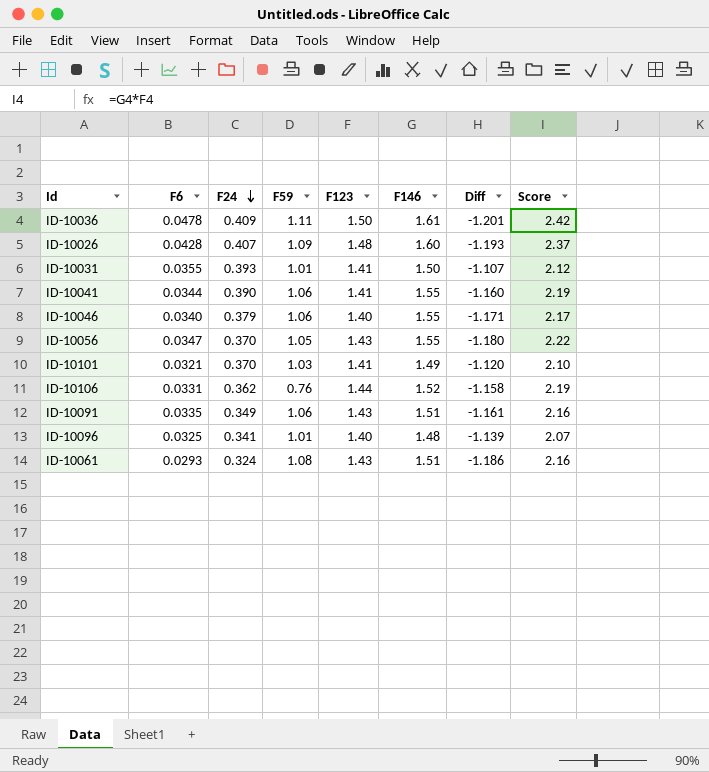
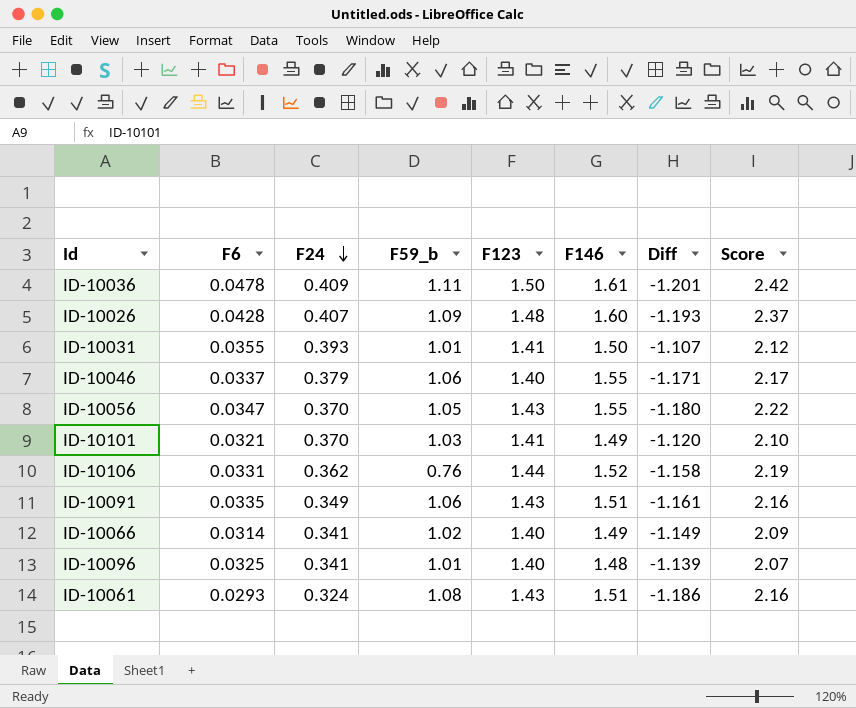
column name: F59 -> F59_b
row ID-10041: 0.0344 | 0.390 | 1.06 | 1.41 | 1.55 | -1.160 | 2.19 -> none
ID-10046 | F6: 0.0340 -> 0.0337
row ID-10066: none -> 0.0314 | 0.341 | 1.02 | 1.40 | 1.49 | -1.149 | 2.09

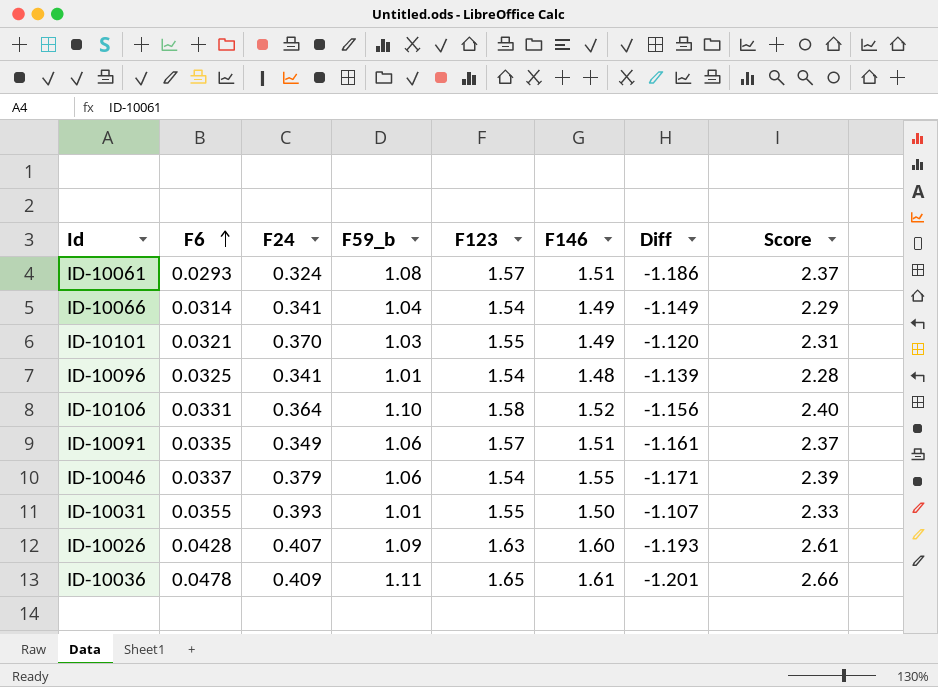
row order: F24 descending -> F6 ascending
row ID-10056: 0.0347 | 0.370 | 1.05 | 1.43 | 1.55 | -1.180 | 2.22 -> none
ID-10061 | F123: 1.43 -> 1.57
ID-10061 | Score: 2.16 -> 2.37
ID-10066 | F59_b: 1.02 -> 1.04
ID-10066 | F123: 1.40 -> 1.54
ID-10066 | Score: 2.09 -> 2.29
ID-10101 | F123: 1.41 -> 1.55
ID-10101 | Score: 2.10 -> 2.31
ID-10096 | F123: 1.40 -> 1.54
ID-10096 | Score: 2.07 -> 2.28
ID-10106 | F24: 0.362 -> 0.364
ID-10106 | F59_b: 0.76 -> 1.10
ID-10106 | F123: 1.44 -> 1.58
ID-10106 | Diff: -1.158 -> -1.156
ID-10106 | Score: 2.19 -> 2.40
ID-10091 | F123: 1.43 -> 1.57
ID-10091 | Score: 2.16 -> 2.37
ID-10046 | F123: 1.40 -> 1.54
ID-10046 | Score: 2.17 -> 2.39
ID-10031 | F123: 1.41 -> 1.55
ID-10031 | Score: 2.12 -> 2.33
ID-10026 | F123: 1.48 -> 1.63
ID-10026 | Score: 2.37 -> 2.61
ID-10036 | F123: 1.50 -> 1.65
ID-10036 | Score: 2.42 -> 2.66

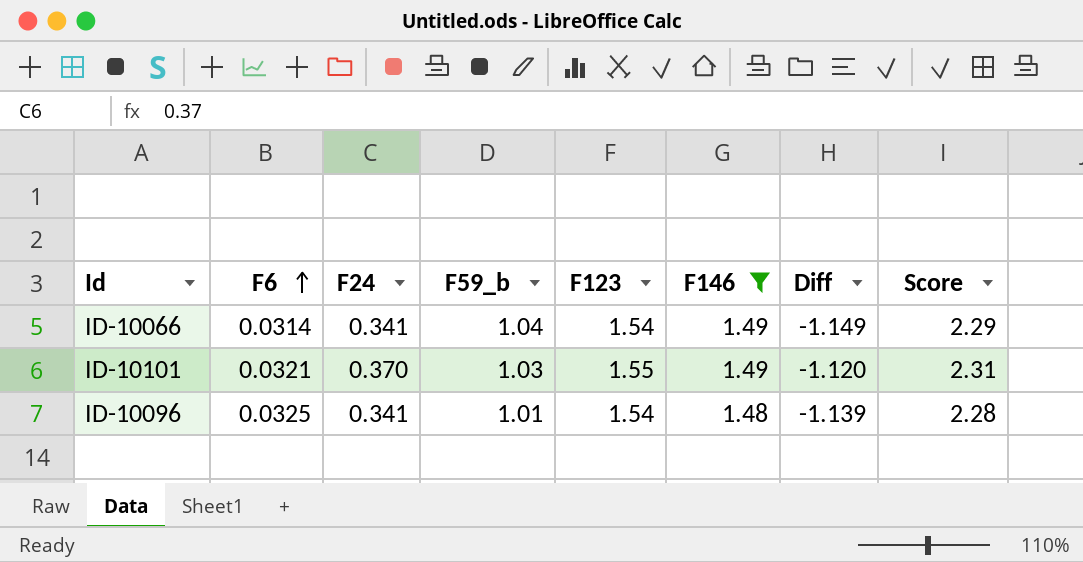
filter: none -> F146 <= 1.49

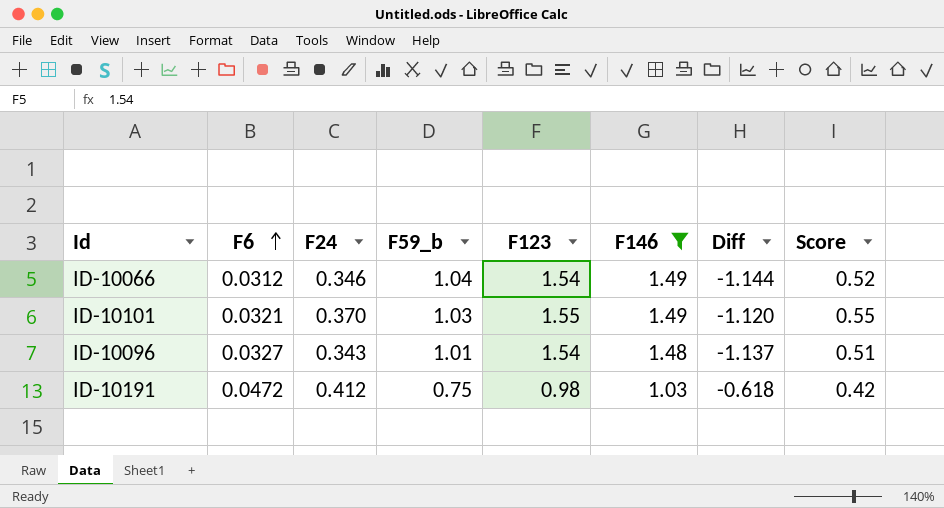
column Score | formula: [F123] * [F146] -> [F24] * [F146]
ID-10066 | F6: 0.0314 -> 0.0312
ID-10066 | F24: 0.341 -> 0.346
ID-10066 | Diff: -1.149 -> -1.144
ID-10096 | F6: 0.0325 -> 0.0327
ID-10096 | F24: 0.341 -> 0.343
ID-10096 | Diff: -1.139 -> -1.137
row ID-10191: none -> 0.0472 | 0.412 | 0.75 | 0.98 | 1.03 | -0.618 | 0.42

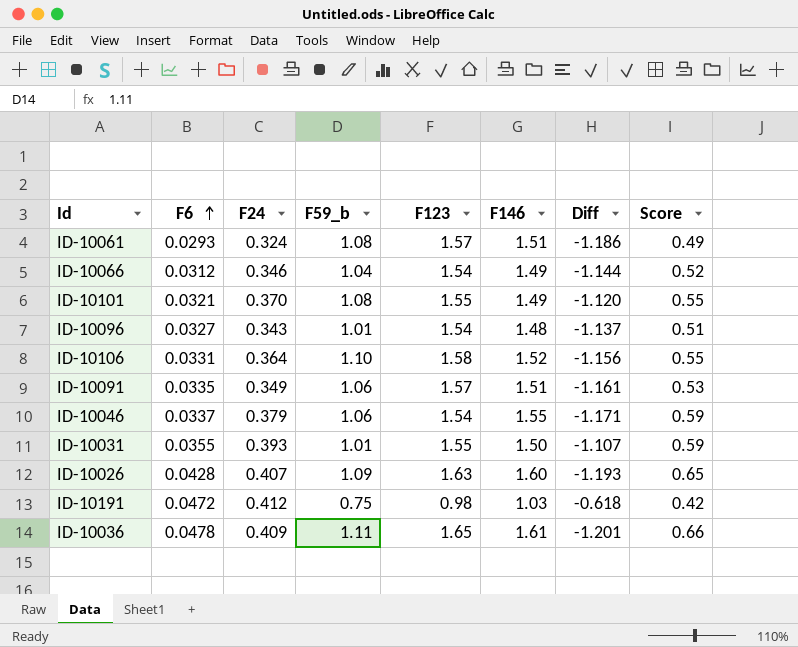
filter: F146 <= 1.49 -> none
ID-10101 | F59_b: 1.03 -> 1.08

